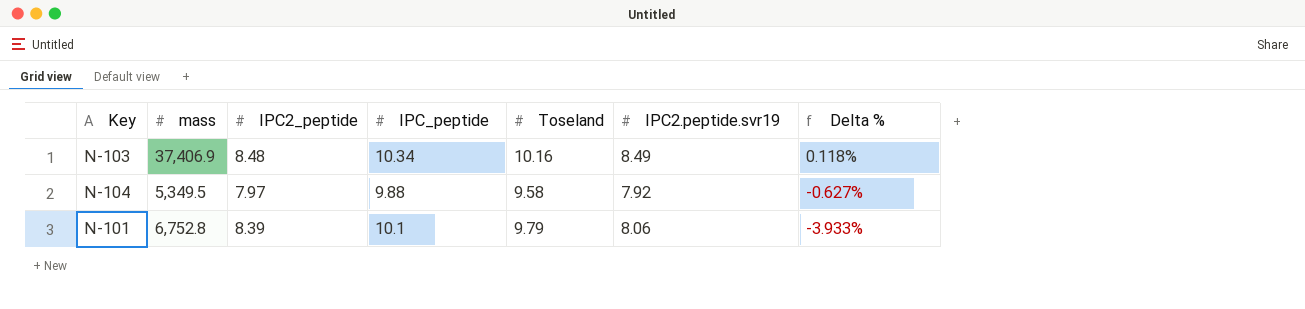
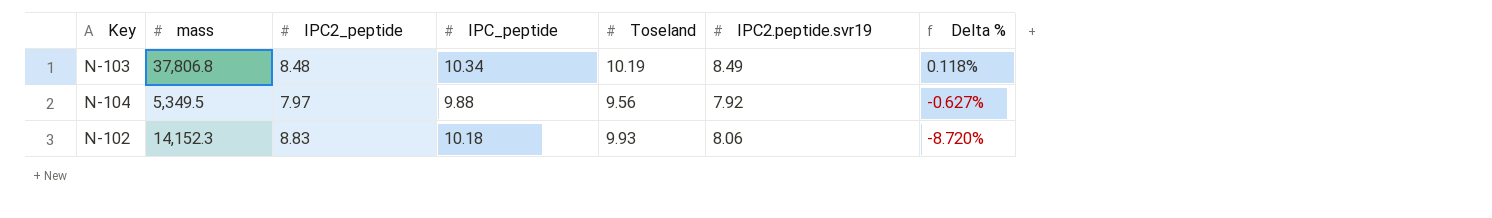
row N-101: 6,752.8 | 8.39 | 10.1 | 9.79 | 8.06 | -3.933% -> none
N-103 | mass: 37,406.9 -> 37,806.8
N-103 | Toseland: 10.16 -> 10.19
N-104 | Toseland: 9.58 -> 9.56
row N-102: none -> 14,152.3 | 8.83 | 10.18 | 9.93 | 8.06 | -8.720%

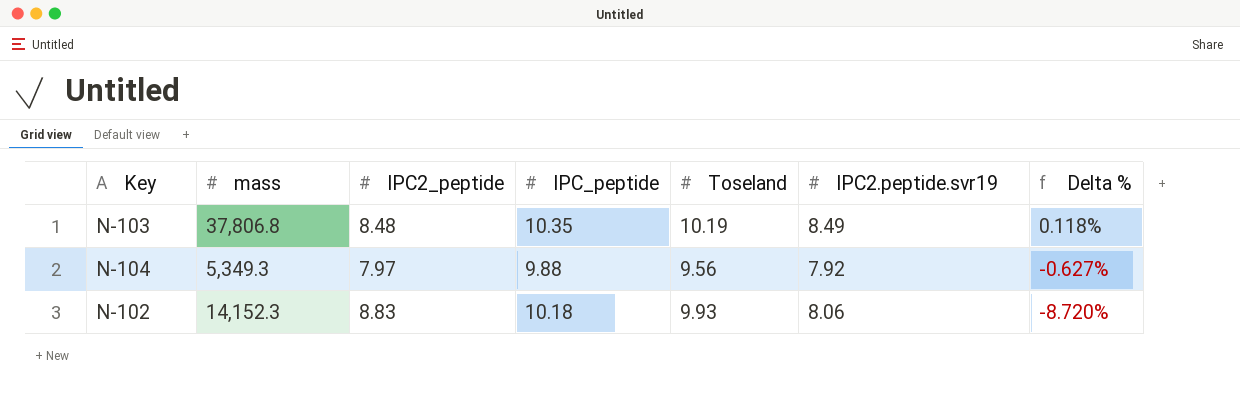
N-103 | IPC_peptide: 10.34 -> 10.35
N-104 | mass: 5,349.5 -> 5,349.3

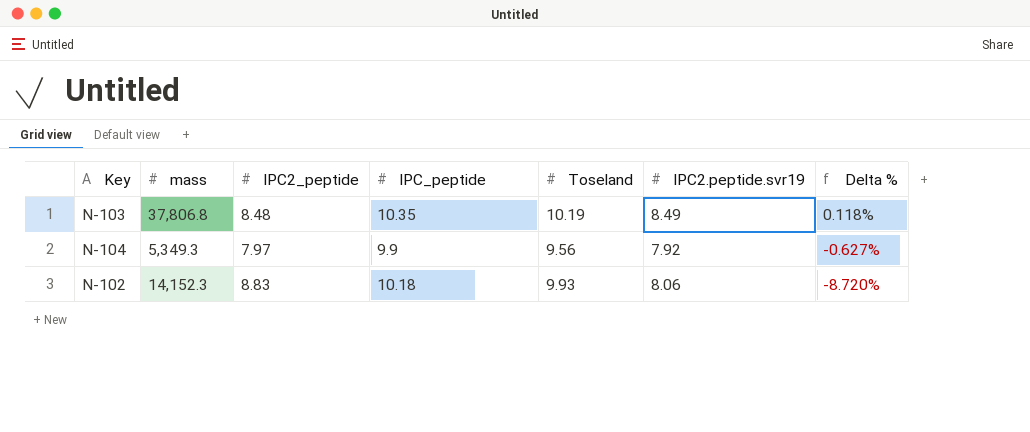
N-104 | IPC_peptide: 9.88 -> 9.9

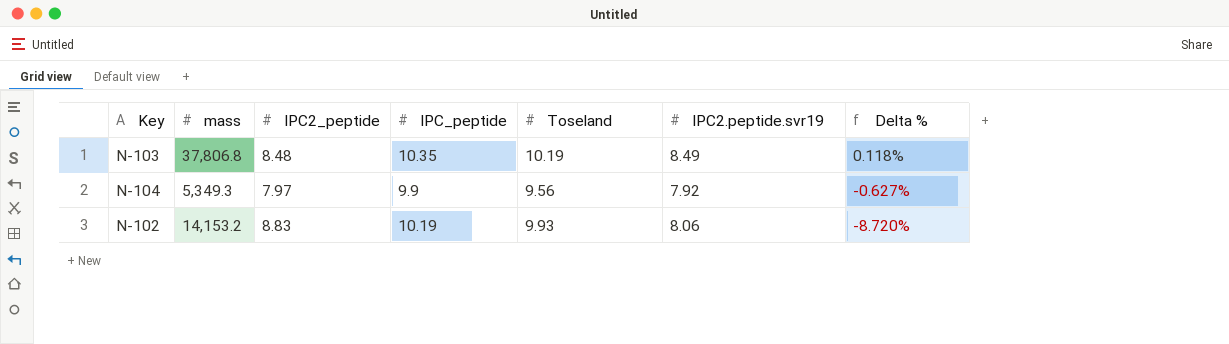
N-102 | mass: 14,152.3 -> 14,153.2
N-102 | IPC_peptide: 10.18 -> 10.19

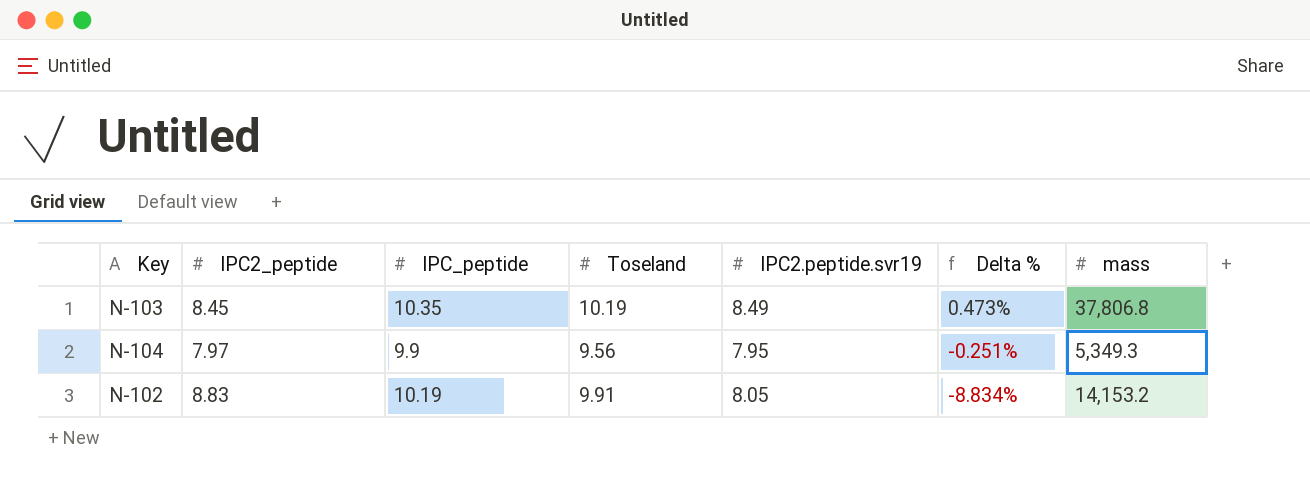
column mass | position: 2 -> 7
N-103 | IPC2_peptide: 8.48 -> 8.45
N-103 | Delta %: 0.118% -> 0.473%
N-104 | IPC2.peptide.svr19: 7.92 -> 7.95
N-104 | Delta %: -0.627% -> -0.251%
N-102 | Toseland: 9.93 -> 9.91
N-102 | IPC2.peptide.svr19: 8.06 -> 8.05
N-102 | Delta %: -8.720% -> -8.834%

